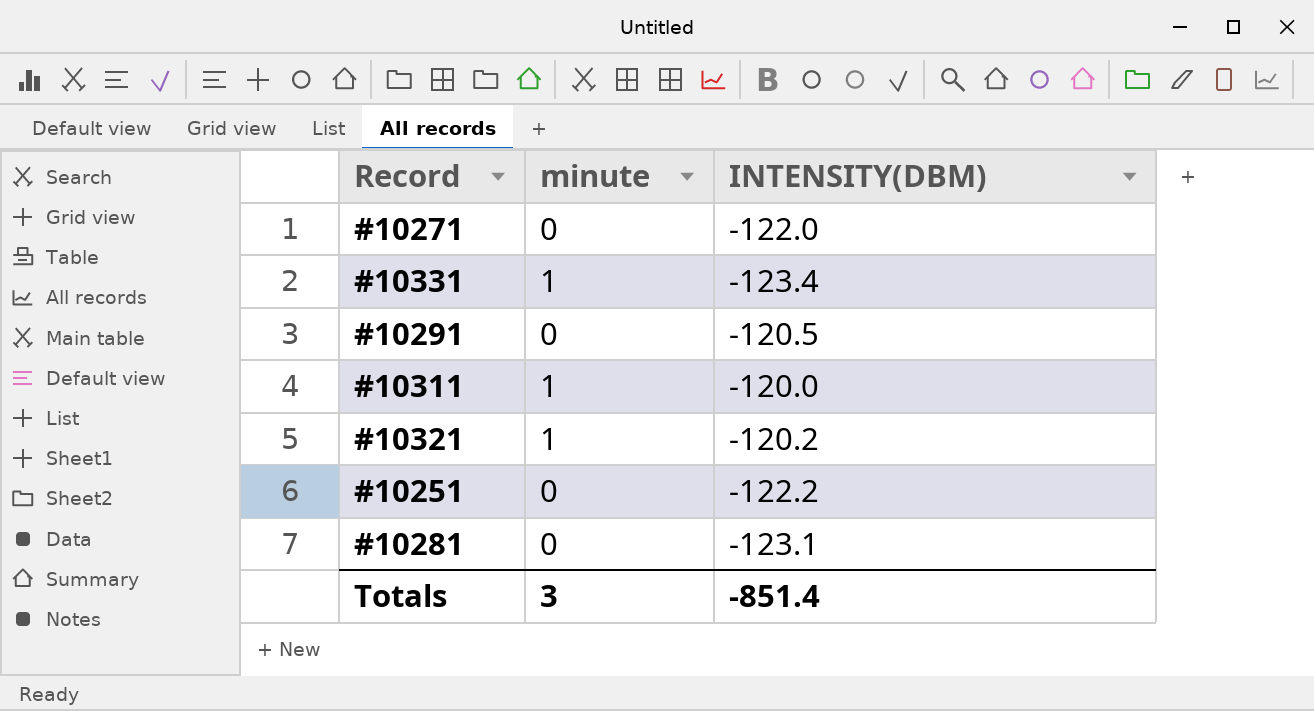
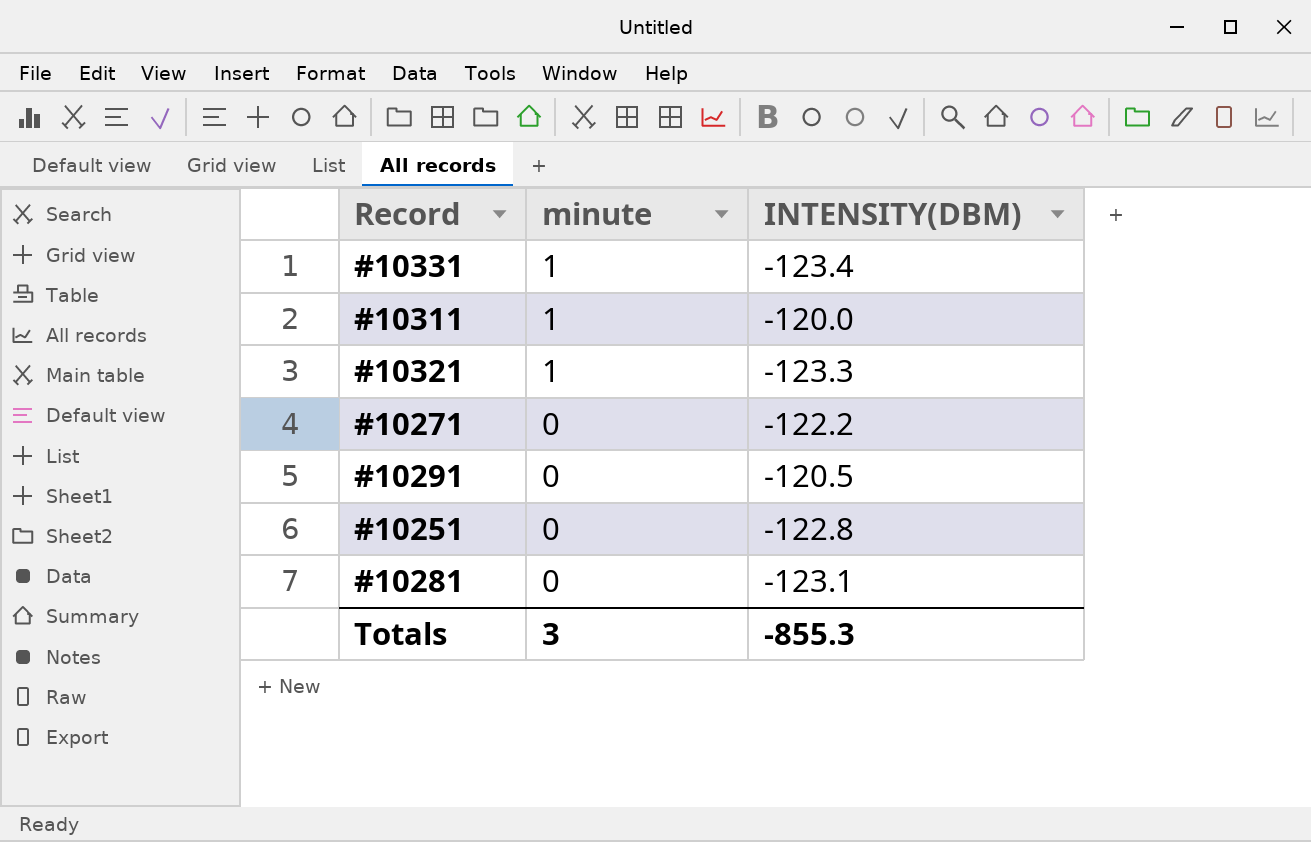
row order: none -> minute descending
#10321 | INTENSITY(DBM): -120.2 -> -123.3
#10271 | INTENSITY(DBM): -122.0 -> -122.2
#10251 | INTENSITY(DBM): -122.2 -> -122.8
Totals | INTENSITY(DBM): -851.4 -> -855.3

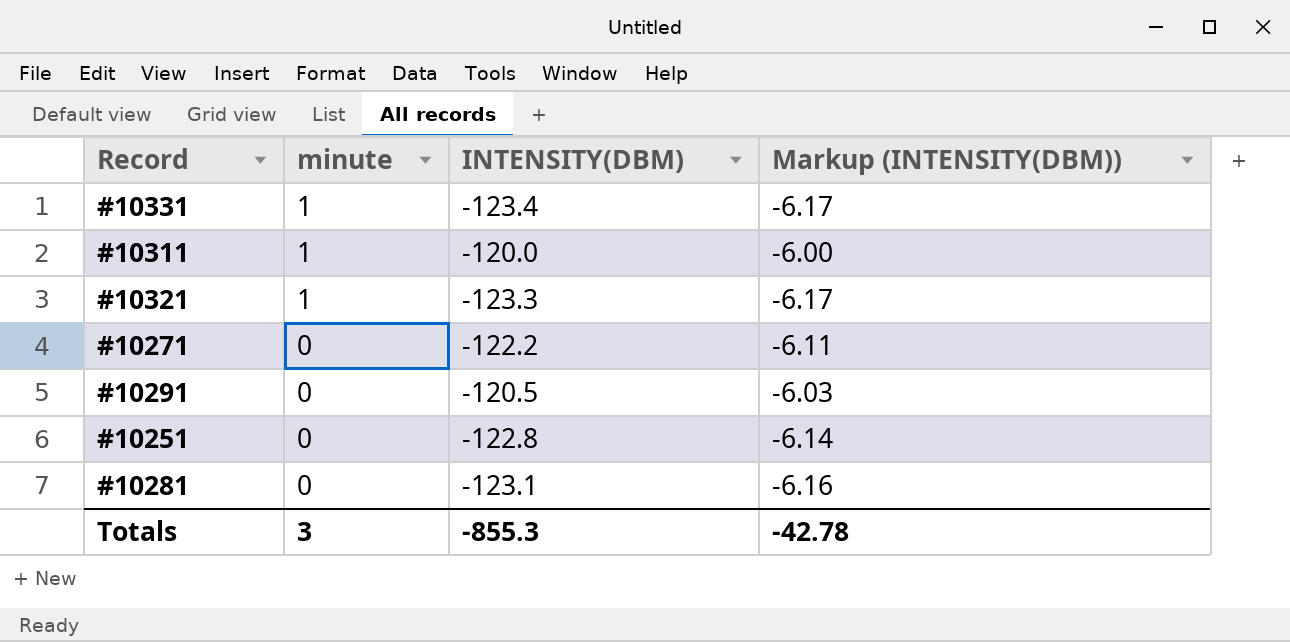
column Markup (INTENSITY(DBM)) | formula: none -> [INTENSITY(DBM)] * 0.05

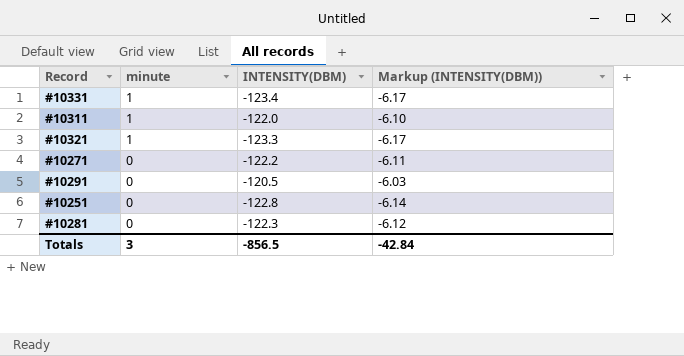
#10311 | INTENSITY(DBM): -120.0 -> -122.0
#10311 | Markup (INTENSITY(DBM)): -6.00 -> -6.10
#10281 | INTENSITY(DBM): -123.1 -> -122.3
#10281 | Markup (INTENSITY(DBM)): -6.16 -> -6.12
Totals | INTENSITY(DBM): -855.3 -> -856.5
Totals | Markup (INTENSITY(DBM)): -42.78 -> -42.84

